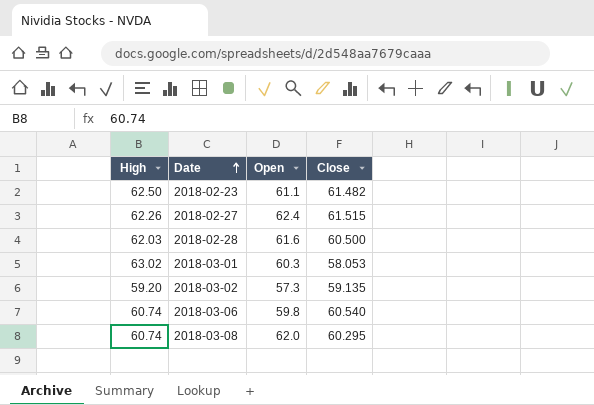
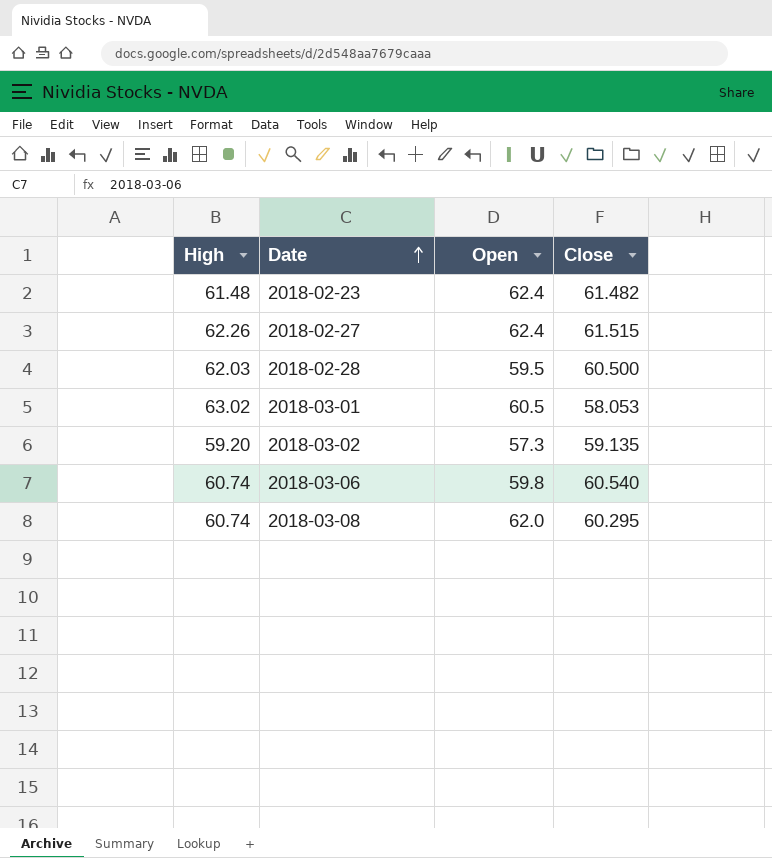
2018-02-23 | High: 62.50 -> 61.48
2018-02-23 | Open: 61.1 -> 62.4
2018-02-28 | Open: 61.6 -> 59.5
2018-03-01 | Open: 60.3 -> 60.5

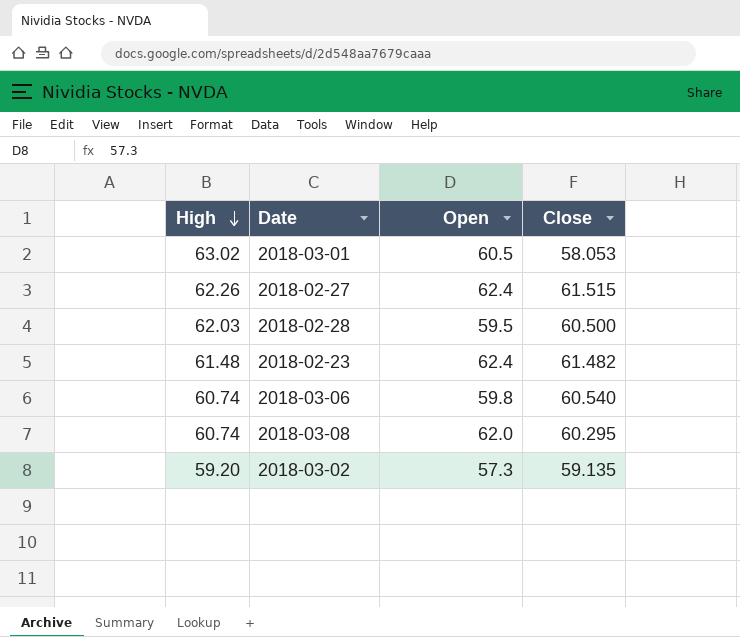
row order: Date ascending -> High descending

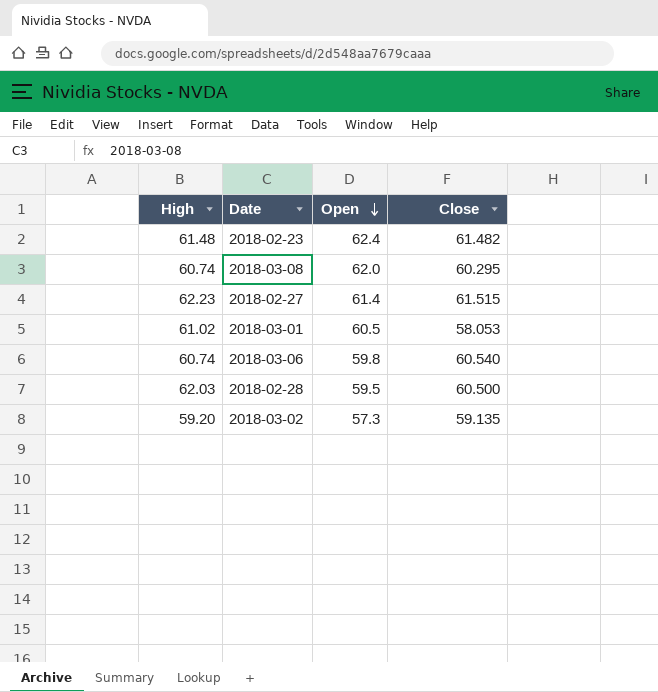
row order: High descending -> Open descending
2018-02-27 | High: 62.26 -> 62.23
2018-02-27 | Open: 62.4 -> 61.4
2018-03-01 | High: 63.02 -> 61.02

